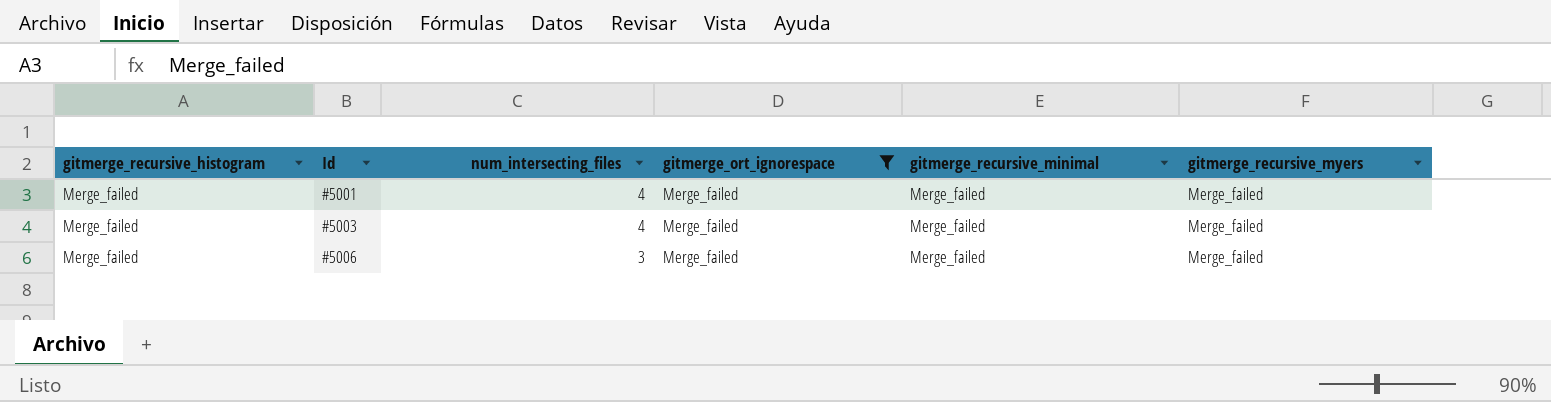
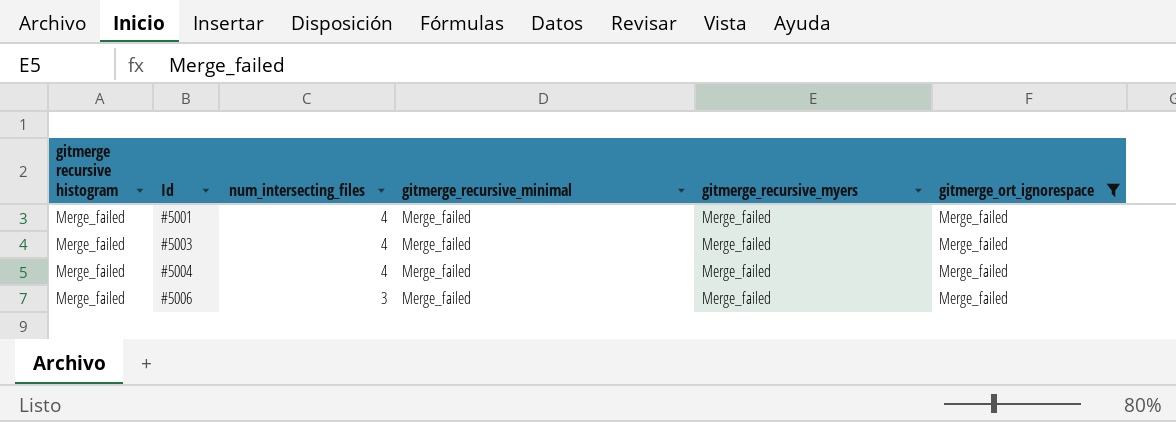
column name: gitmerge_recursive_histogram -> gitmerge recursive histogram
column gitmerge_ort_ignorespace | position: 4 -> 6
row #5004: none -> Merge_failed | 4 | Merge_failed | Merge_failed | Merge_failed

